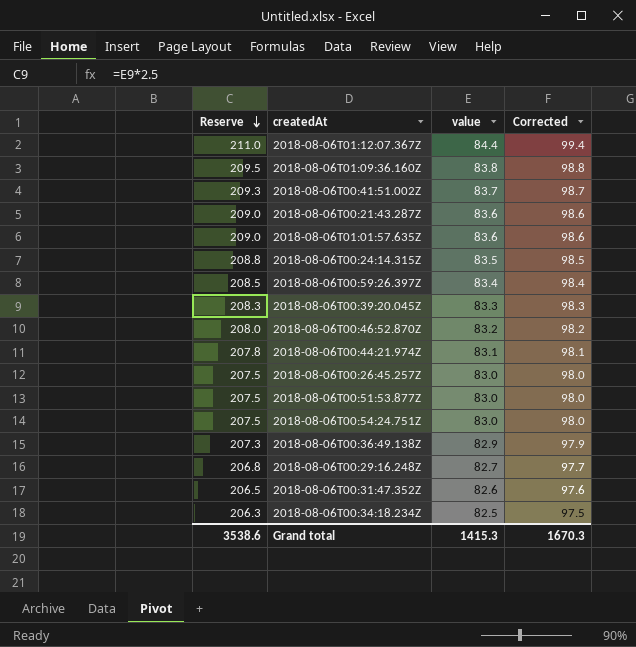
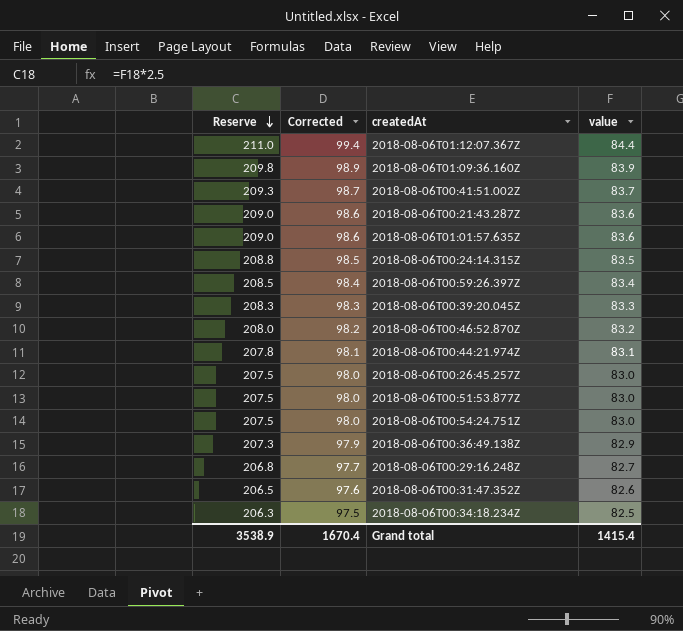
column Corrected | position: 4 -> 2
2018-08-06T01:09:36.160Z | Reserve: 209.5 -> 209.8
2018-08-06T01:09:36.160Z | Corrected: 98.8 -> 98.9
2018-08-06T01:09:36.160Z | value: 83.8 -> 83.9
Grand total | Reserve: 3538.6 -> 3538.9
Grand total | Corrected: 1670.3 -> 1670.4
Grand total | value: 1415.3 -> 1415.4

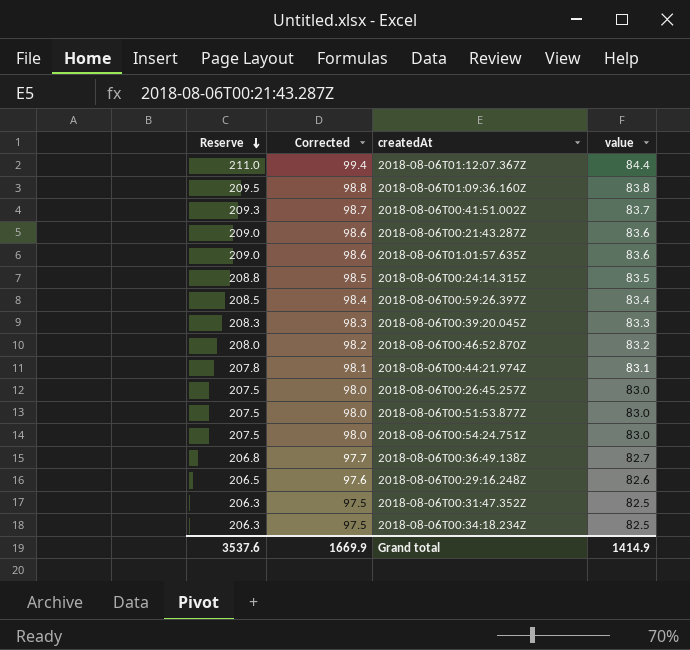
2018-08-06T01:09:36.160Z | Reserve: 209.8 -> 209.5
2018-08-06T01:09:36.160Z | Corrected: 98.9 -> 98.8
2018-08-06T01:09:36.160Z | value: 83.9 -> 83.8
2018-08-06T00:36:49.138Z | Reserve: 207.3 -> 206.8
2018-08-06T00:36:49.138Z | Corrected: 97.9 -> 97.7
2018-08-06T00:36:49.138Z | value: 82.9 -> 82.7
2018-08-06T00:29:16.248Z | Reserve: 206.8 -> 206.5
2018-08-06T00:29:16.248Z | Corrected: 97.7 -> 97.6
2018-08-06T00:29:16.248Z | value: 82.7 -> 82.6
2018-08-06T00:31:47.352Z | Reserve: 206.5 -> 206.3
2018-08-06T00:31:47.352Z | Corrected: 97.6 -> 97.5
2018-08-06T00:31:47.352Z | value: 82.6 -> 82.5
Grand total | Reserve: 3538.9 -> 3537.6
Grand total | Corrected: 1670.4 -> 1669.9
Grand total | value: 1415.4 -> 1414.9

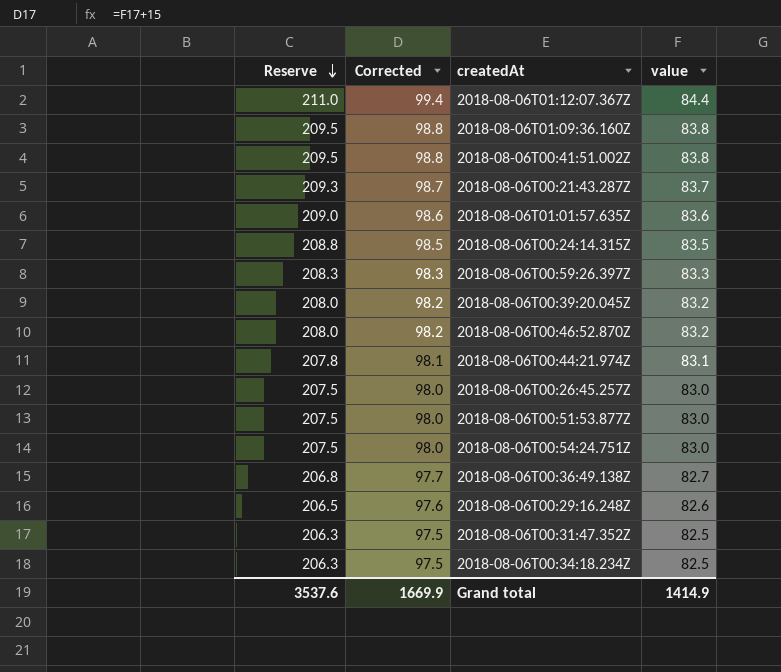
2018-08-06T00:41:51.002Z | Reserve: 209.3 -> 209.5
2018-08-06T00:41:51.002Z | Corrected: 98.7 -> 98.8
2018-08-06T00:41:51.002Z | value: 83.7 -> 83.8
2018-08-06T00:21:43.287Z | Reserve: 209.0 -> 209.3
2018-08-06T00:21:43.287Z | Corrected: 98.6 -> 98.7
2018-08-06T00:21:43.287Z | value: 83.6 -> 83.7
2018-08-06T00:59:26.397Z | Reserve: 208.5 -> 208.3
2018-08-06T00:59:26.397Z | Corrected: 98.4 -> 98.3
2018-08-06T00:59:26.397Z | value: 83.4 -> 83.3
2018-08-06T00:39:20.045Z | Reserve: 208.3 -> 208.0
2018-08-06T00:39:20.045Z | Corrected: 98.3 -> 98.2
2018-08-06T00:39:20.045Z | value: 83.3 -> 83.2

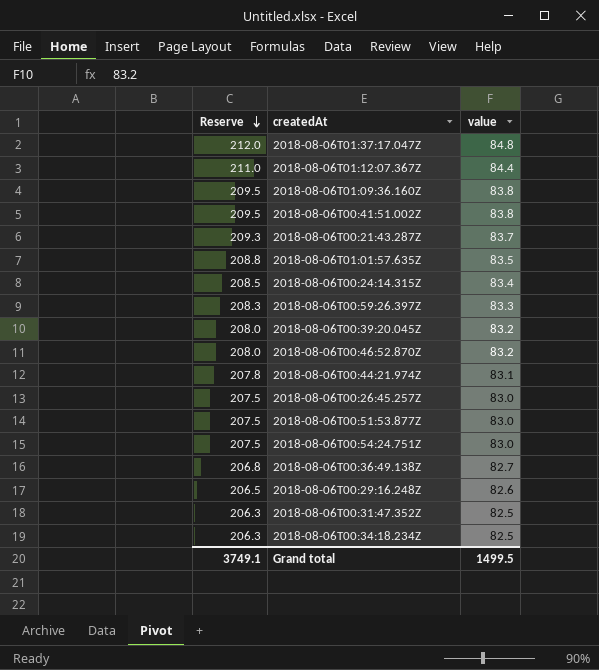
column Corrected | formula: [value] + 15 -> none
row 2018-08-06T01:37:17.047Z: none -> 212.0 | 84.8
2018-08-06T01:01:57.635Z | Reserve: 209.0 -> 208.8
2018-08-06T01:01:57.635Z | value: 83.6 -> 83.5
2018-08-06T00:24:14.315Z | Reserve: 208.8 -> 208.5
2018-08-06T00:24:14.315Z | value: 83.5 -> 83.4
Grand total | Reserve: 3537.6 -> 3749.1
Grand total | value: 1414.9 -> 1499.5

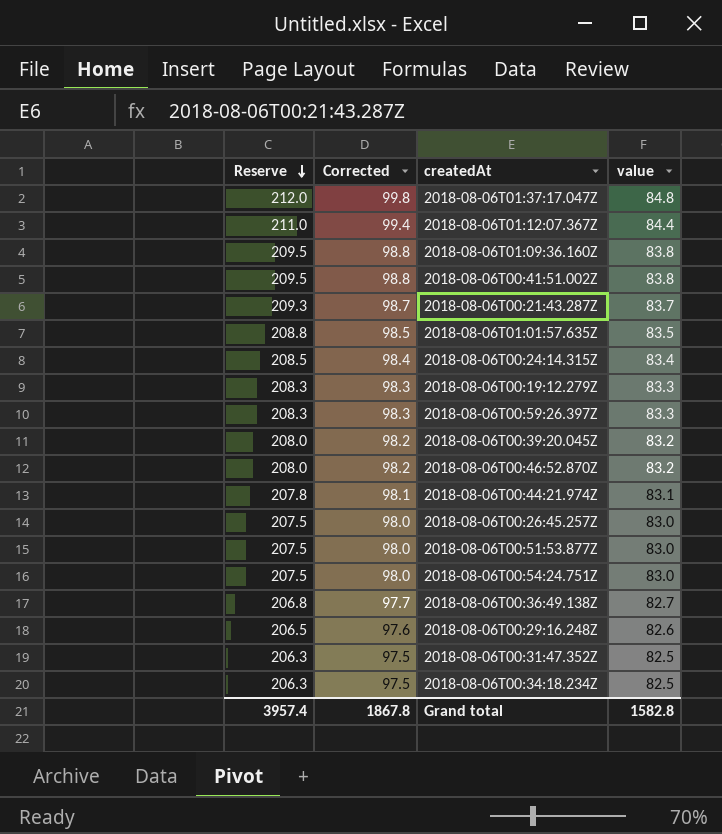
column Corrected | formula: none -> [value] + 15
row 2018-08-06T00:19:12.279Z: none -> 208.3 | 98.3 | 83.3
Grand total | Reserve: 3749.1 -> 3957.4
Grand total | value: 1499.5 -> 1582.8

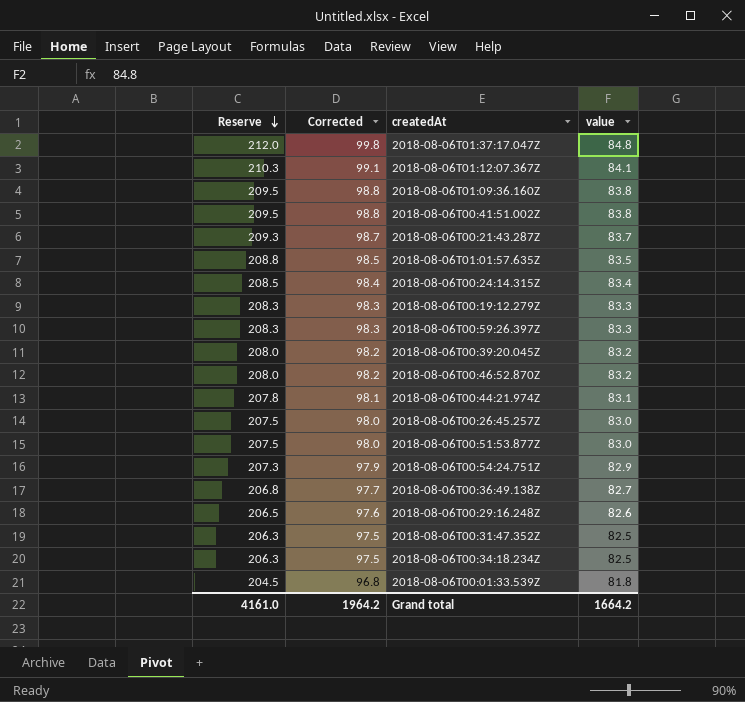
2018-08-06T01:12:07.367Z | Reserve: 211.0 -> 210.3
2018-08-06T01:12:07.367Z | Corrected: 99.4 -> 99.1
2018-08-06T01:12:07.367Z | value: 84.4 -> 84.1
2018-08-06T00:54:24.751Z | Reserve: 207.5 -> 207.3
2018-08-06T00:54:24.751Z | Corrected: 98.0 -> 97.9
2018-08-06T00:54:24.751Z | value: 83.0 -> 82.9
row 2018-08-06T00:01:33.539Z: none -> 204.5 | 96.8 | 81.8
Grand total | Reserve: 3957.4 -> 4161.0
Grand total | Corrected: 1867.8 -> 1964.2
Grand total | value: 1582.8 -> 1664.2

